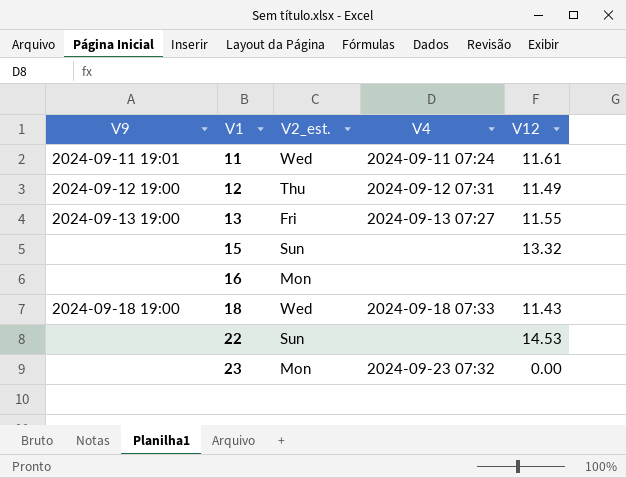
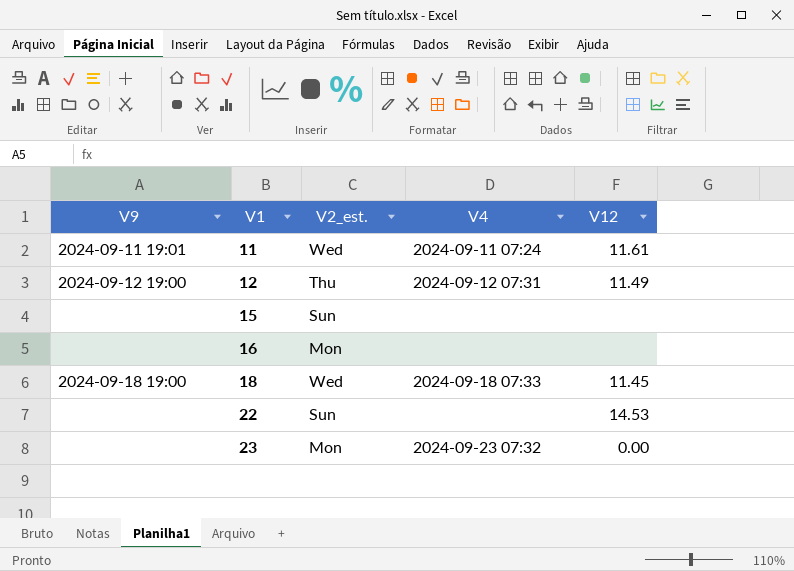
row 13: 2024-09-13 19:00 | Fri | 2024-09-13 07:27 | 11.55 -> none
15 | V12: 13.32 -> none
18 | V12: 11.43 -> 11.45

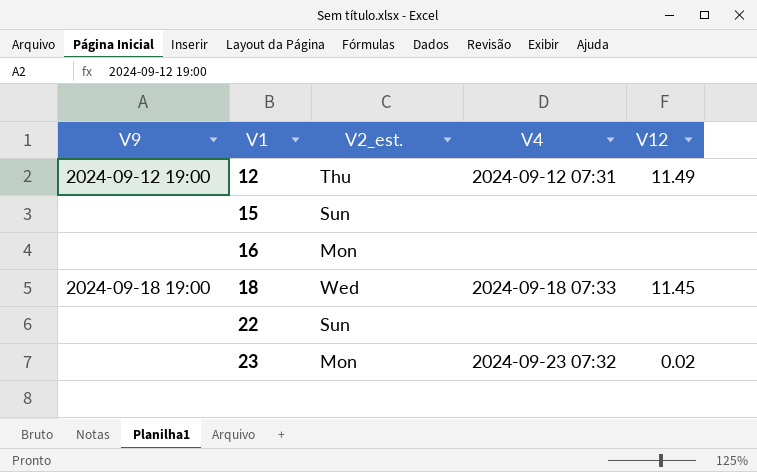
row 11: 2024-09-11 19:01 | Wed | 2024-09-11 07:24 | 11.61 -> none
22 | V12: 14.53 -> none
23 | V12: 0.00 -> 0.02

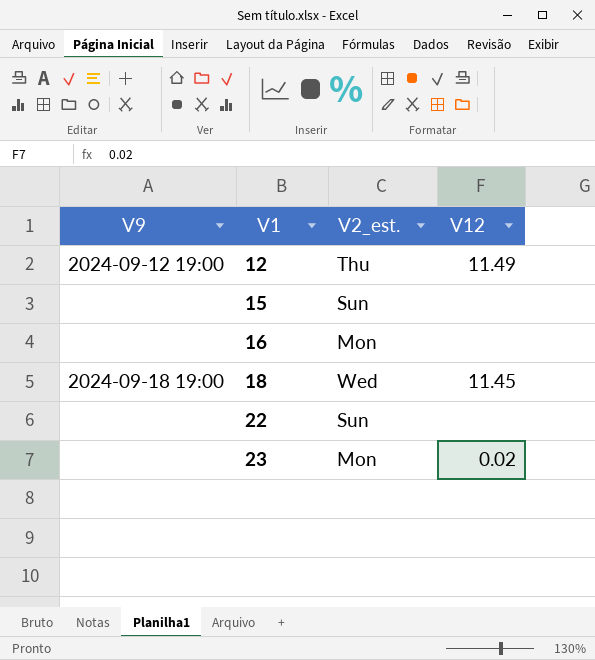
column V4 | position: 4 -> none

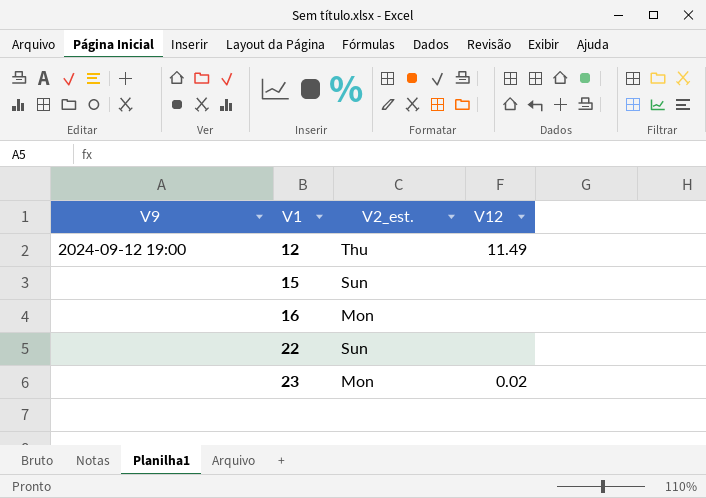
row 18: 2024-09-18 19:00 | Wed | 11.45 -> none

